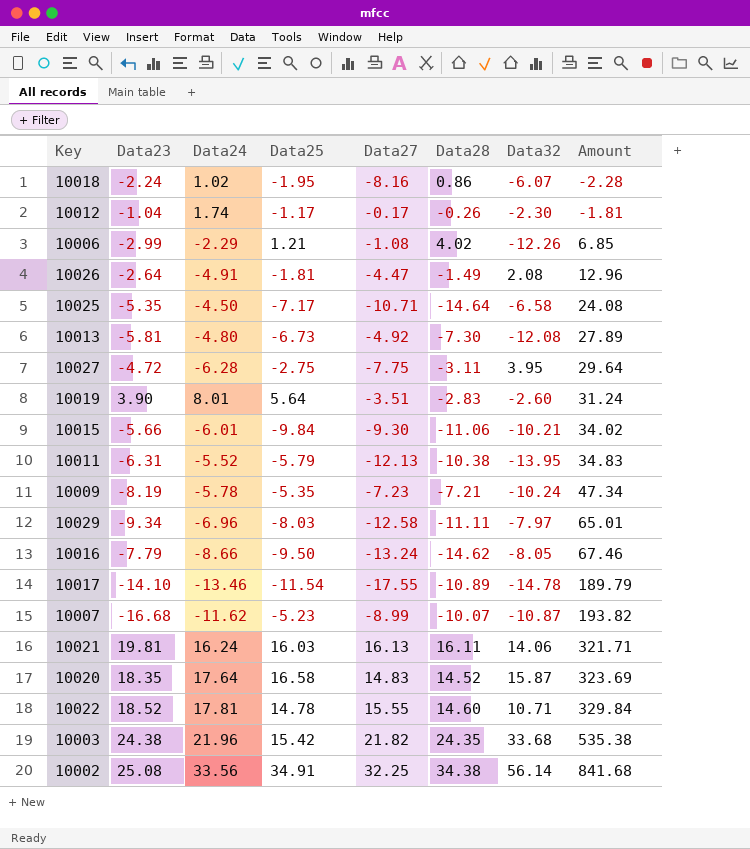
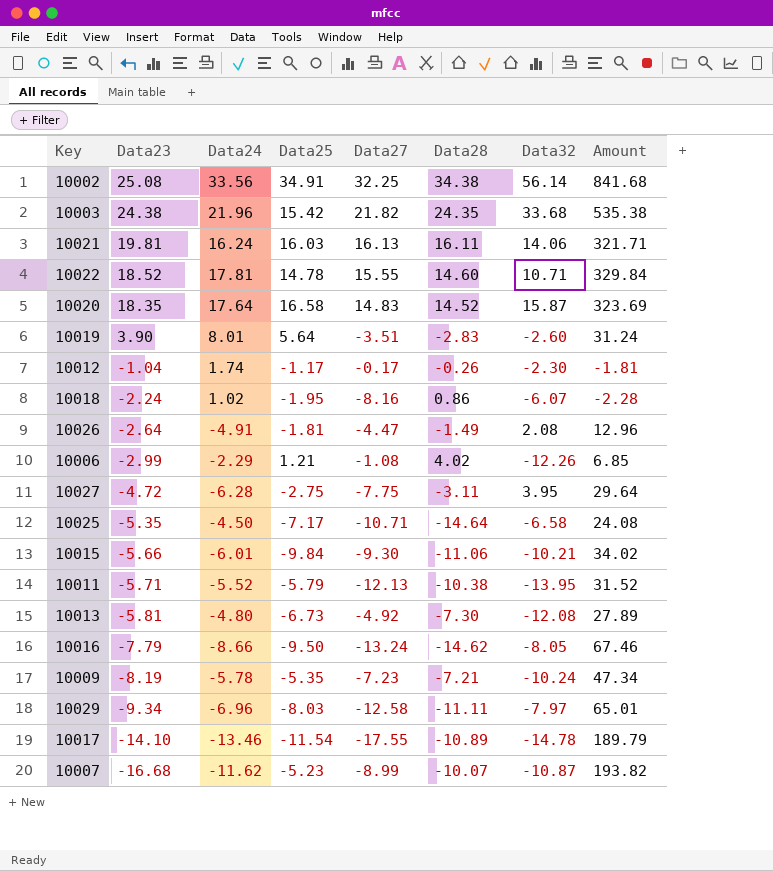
row order: Amount ascending -> Data23 descending
10011 | Data23: -6.31 -> -5.71
10011 | Amount: 34.83 -> 31.52

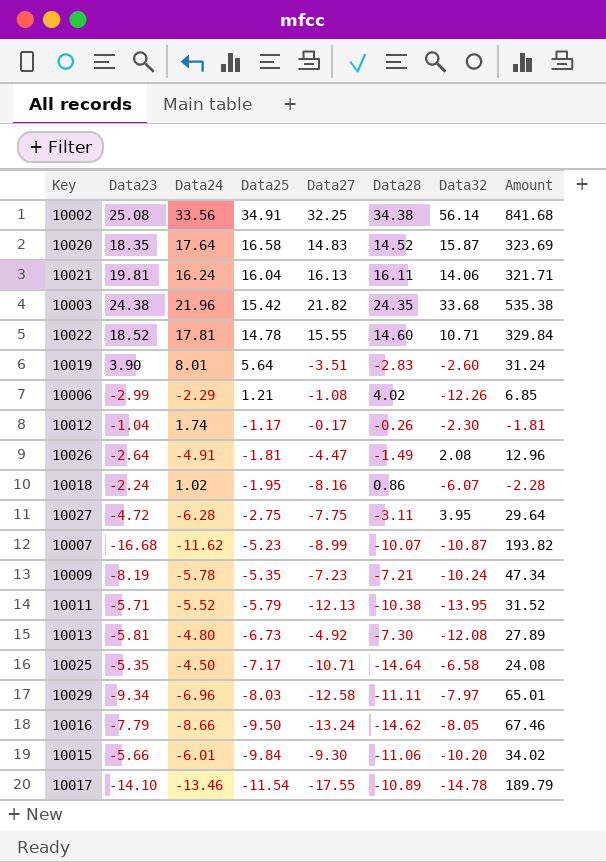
row order: Data23 descending -> Data25 descending
10021 | Data25: 16.03 -> 16.04
10015 | Data32: -10.21 -> -10.20

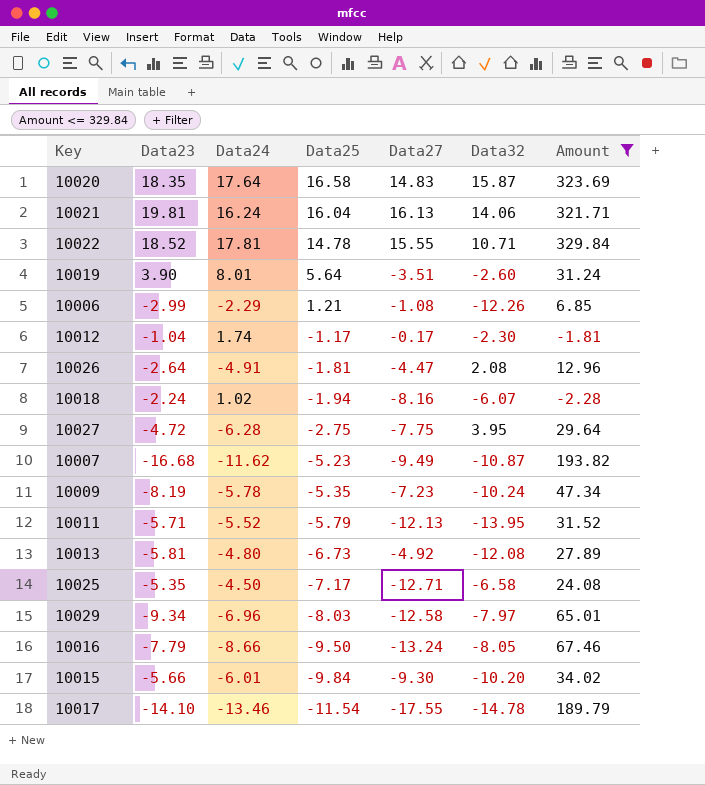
filter: none -> Amount <= 329.84
column Data28 | position: 6 -> none
10018 | Data25: -1.95 -> -1.94
10007 | Data27: -8.99 -> -9.49
10025 | Data27: -10.71 -> -12.71

